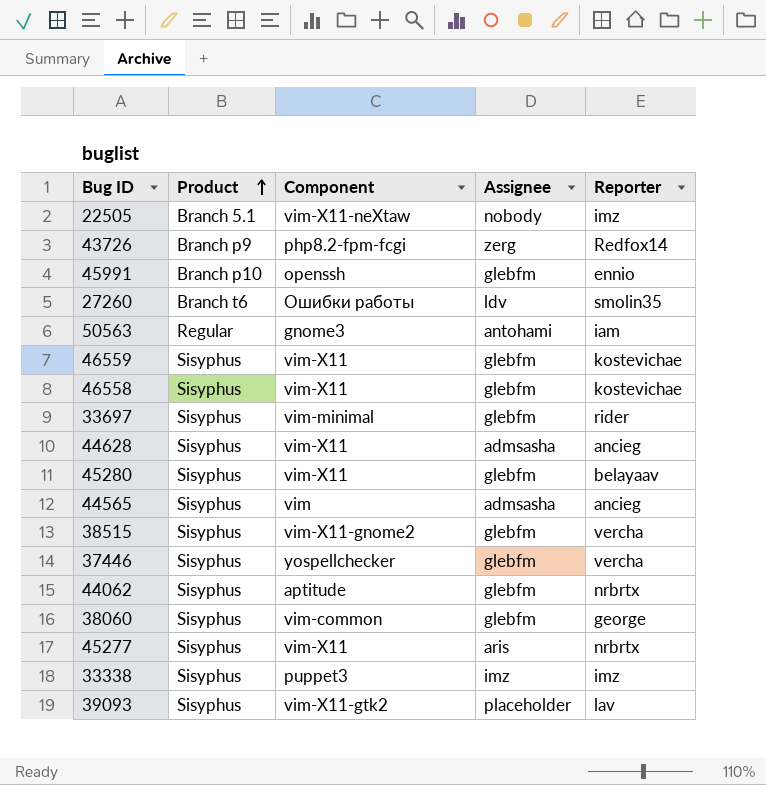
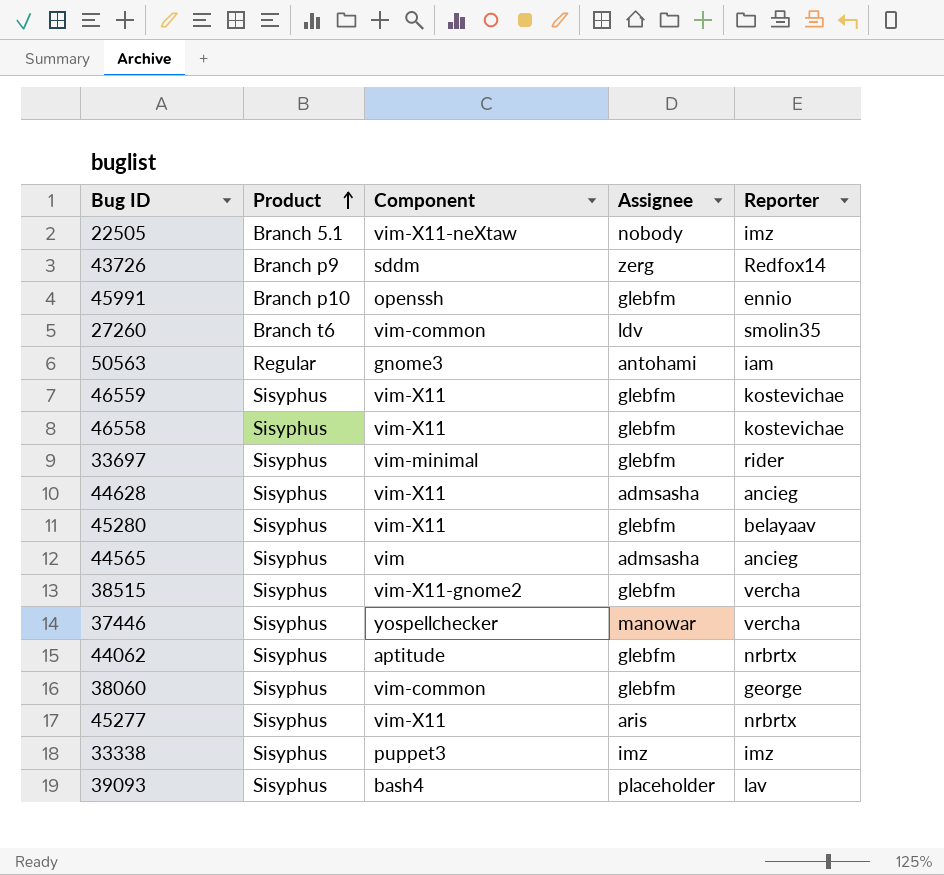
43726 | Component: php8.2-fpm-fcgi -> sddm
27260 | Component: Ошибки работы -> vim-common
37446 | Assignee: glebfm -> manowar
39093 | Component: vim-X11-gtk2 -> bash4

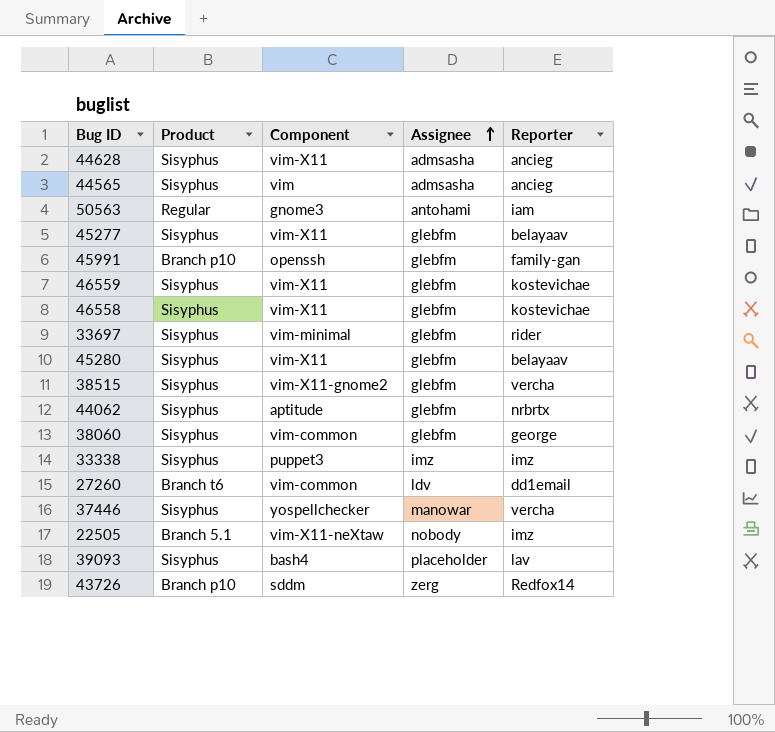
row order: Product ascending -> Assignee ascending
45277 | Assignee: aris -> glebfm
45277 | Reporter: nrbrtx -> belayaav
45991 | Reporter: ennio -> family-gan
27260 | Reporter: smolin35 -> dd1email
43726 | Product: Branch p9 -> Branch p10

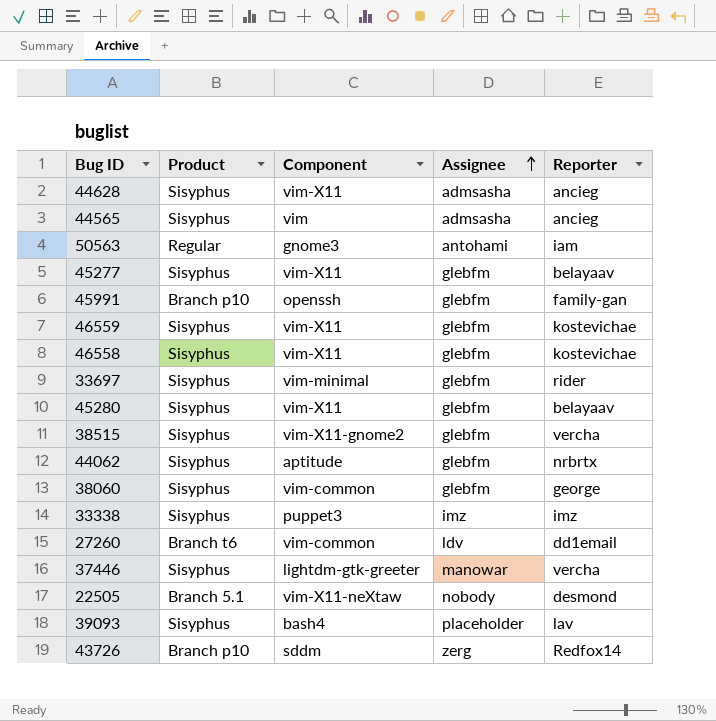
37446 | Component: yospellchecker -> lightdm-gtk-greeter
22505 | Reporter: imz -> desmond

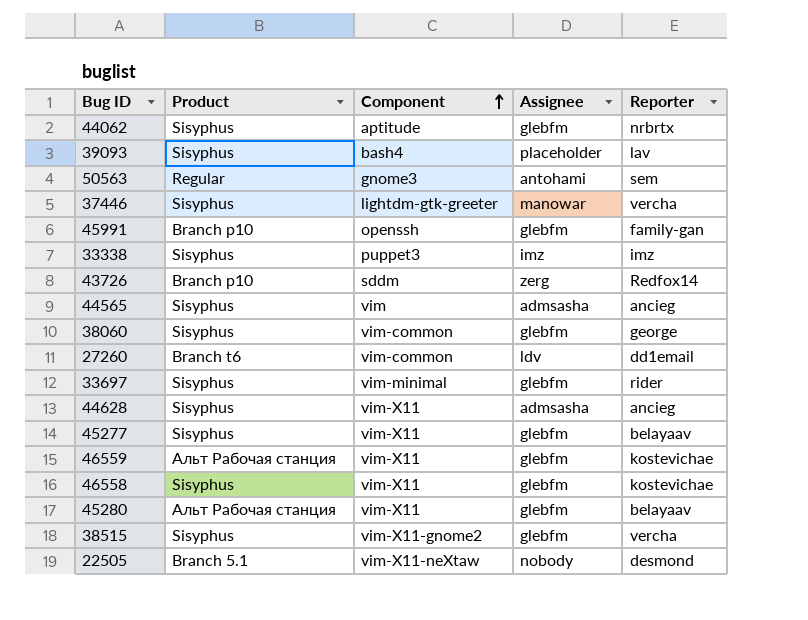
row order: Assignee ascending -> Component ascending
50563 | Reporter: iam -> sem
46559 | Product: Sisyphus -> Альт Рабочая станция
45280 | Product: Sisyphus -> Альт Рабочая станция

